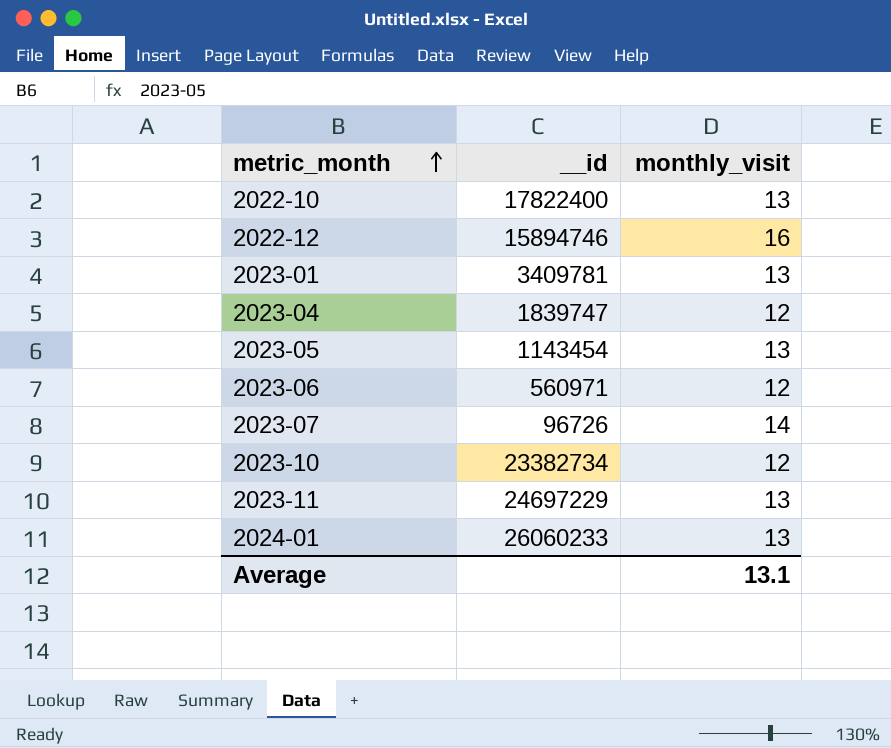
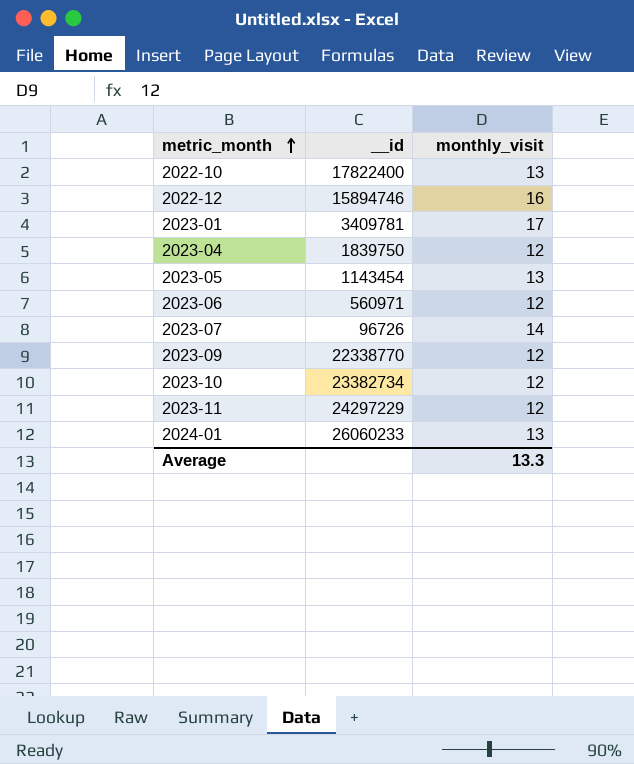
2023-01 | monthly_visit: 13 -> 17
2023-04 | __id: 1839747 -> 1839750
row 2023-09: none -> 22338770 | 12
2023-11 | __id: 24697229 -> 24297229
2023-11 | monthly_visit: 13 -> 12
Average | monthly_visit: 13.1 -> 13.3

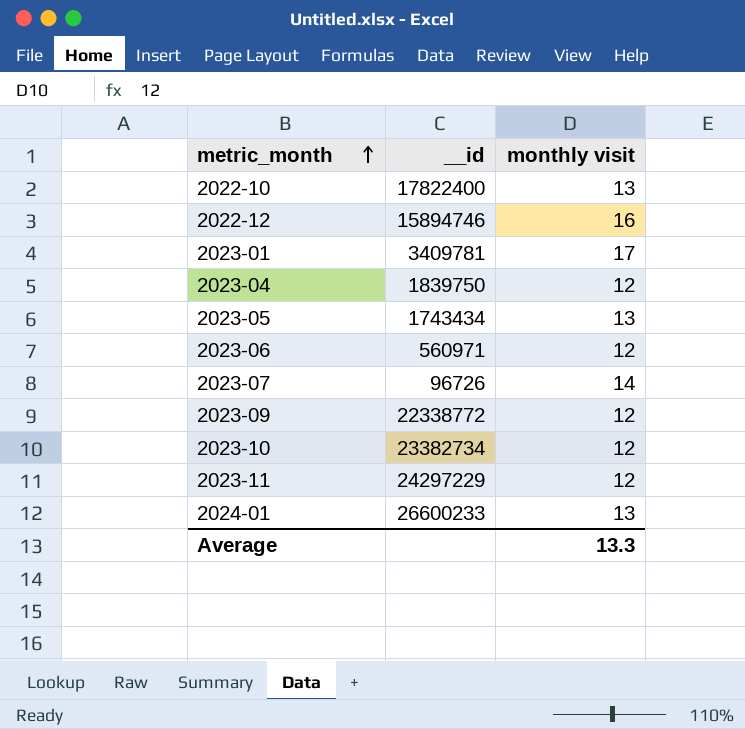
column name: monthly_visit -> monthly visit
2023-05 | __id: 1143454 -> 1743434
2023-09 | __id: 22338770 -> 22338772
2024-01 | __id: 26060233 -> 26600233

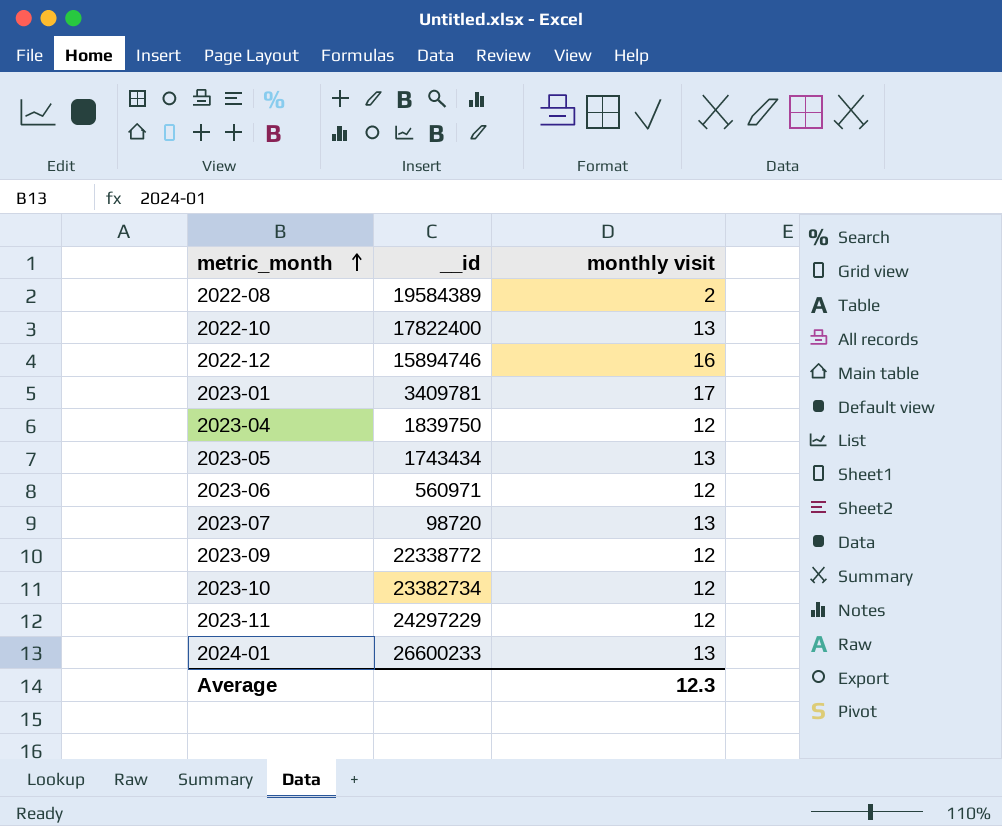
row 2022-08: none -> 19584389 | 2
2023-07 | __id: 96726 -> 98720
2023-07 | monthly visit: 14 -> 13
Average | monthly visit: 13.3 -> 12.3

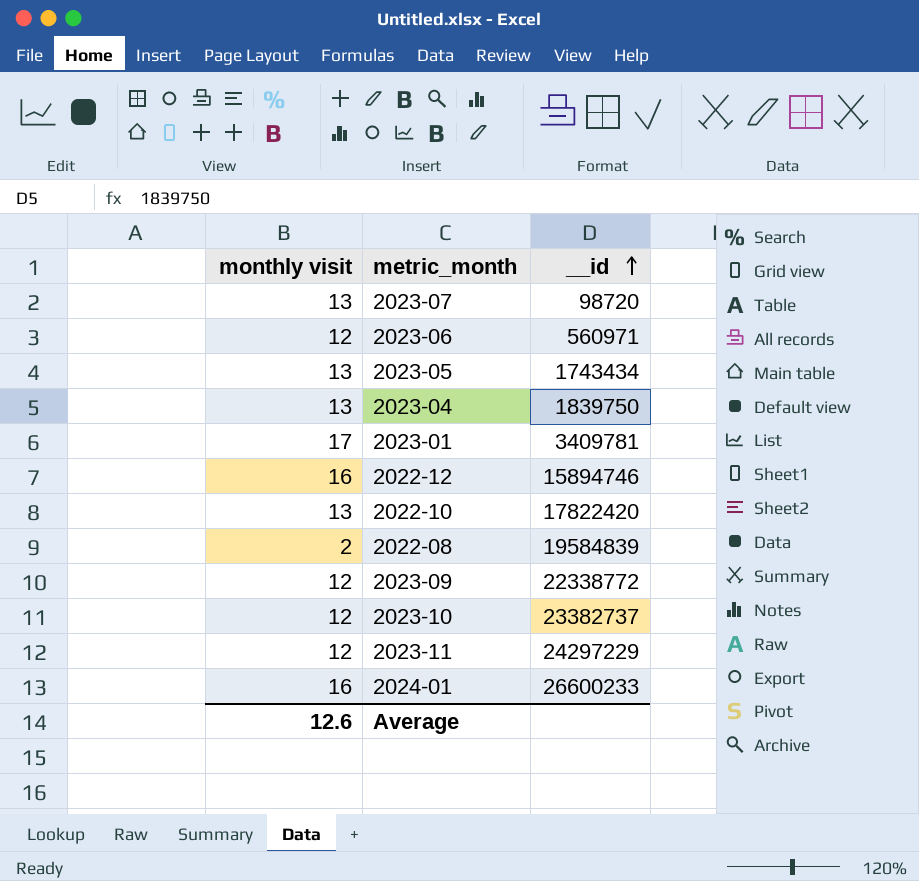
row order: metric_month ascending -> __id ascending
column monthly visit | position: 3 -> 1
2023-04 | monthly visit: 12 -> 13
2022-10 | __id: 17822400 -> 17822420
2022-08 | __id: 19584389 -> 19584839
2023-10 | __id: 23382734 -> 23382737
2024-01 | monthly visit: 13 -> 16
Average | monthly visit: 12.3 -> 12.6

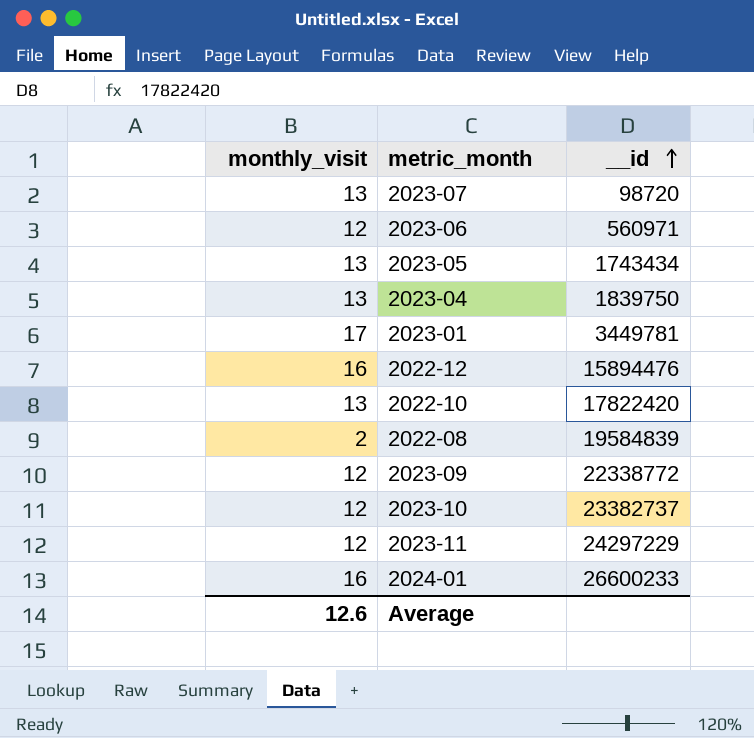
column name: monthly visit -> monthly_visit
2023-01 | __id: 3409781 -> 3449781
2022-12 | __id: 15894746 -> 15894476

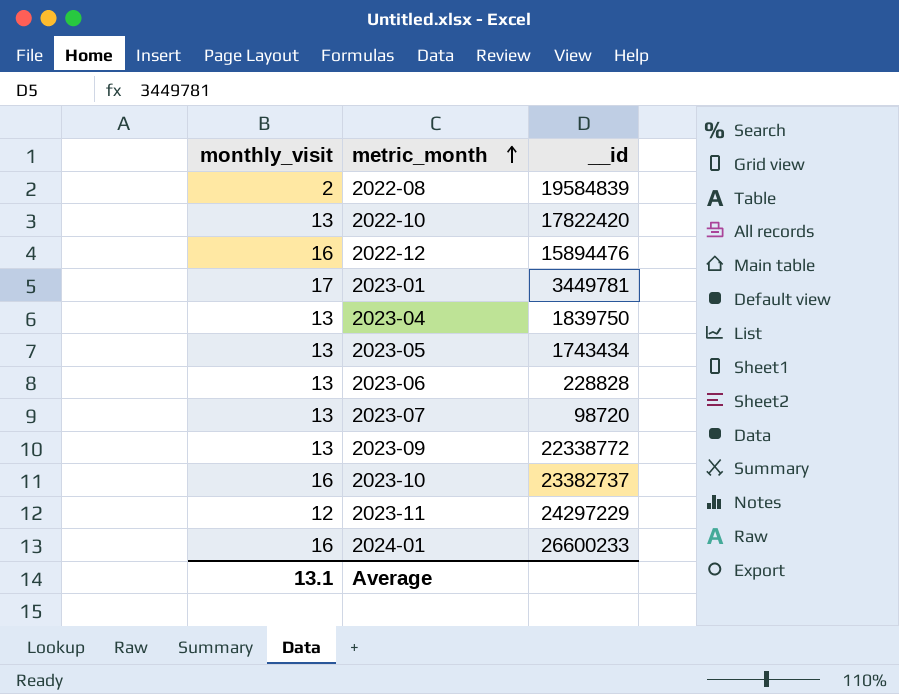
row order: __id ascending -> metric_month ascending
2023-06 | monthly_visit: 12 -> 13
2023-06 | __id: 560971 -> 228828
2023-09 | monthly_visit: 12 -> 13
2023-10 | monthly_visit: 12 -> 16
Average | monthly_visit: 12.6 -> 13.1

